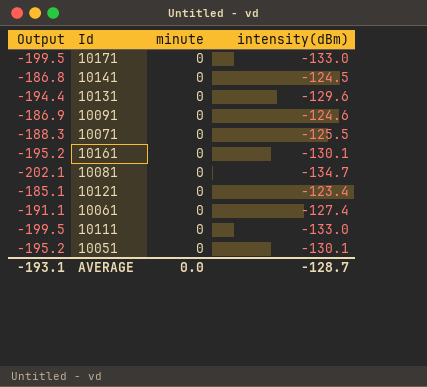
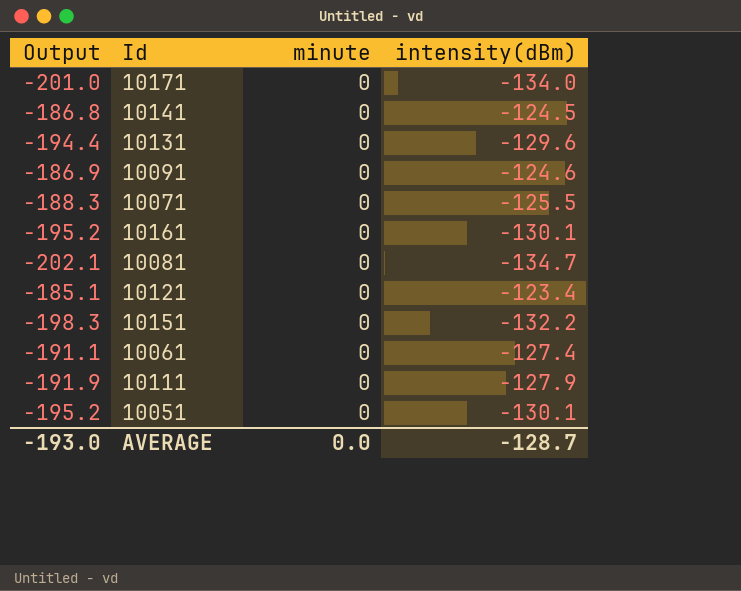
10171 | Output: -199.5 -> -201.0
10171 | intensity(dBm): -133.0 -> -134.0
row 10151: none -> -198.3 | 0 | -132.2
10111 | Output: -199.5 -> -191.9
10111 | intensity(dBm): -133.0 -> -127.9
AVERAGE | Output: -193.1 -> -193.0

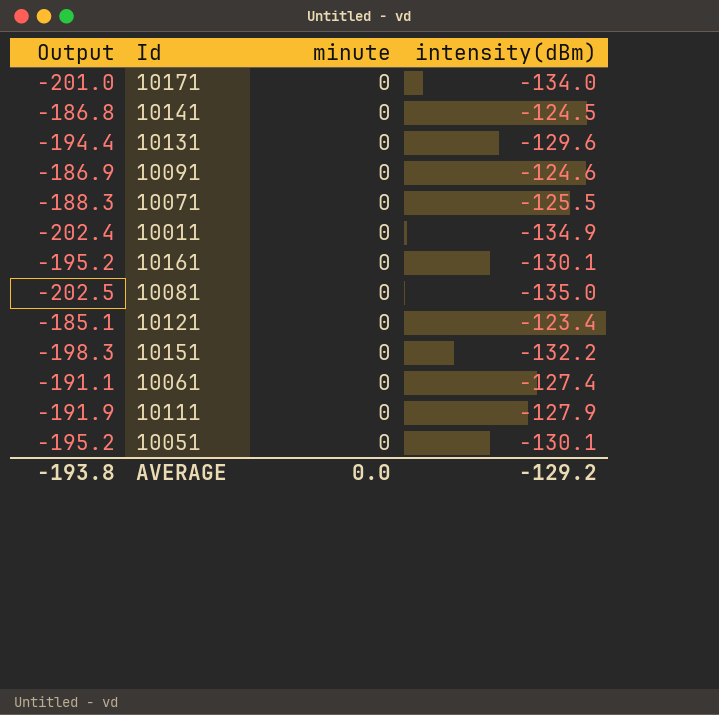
row 10011: none -> -202.4 | 0 | -134.9
10081 | Output: -202.1 -> -202.5
10081 | intensity(dBm): -134.7 -> -135.0
AVERAGE | Output: -193.0 -> -193.8
AVERAGE | intensity(dBm): -128.7 -> -129.2

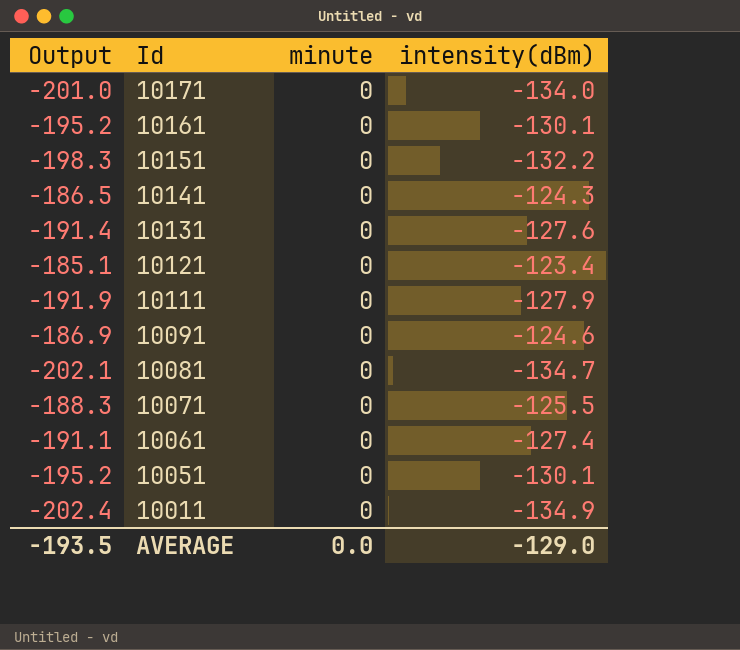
row order: none -> Id descending
10141 | Output: -186.8 -> -186.5
10141 | intensity(dBm): -124.5 -> -124.3
10131 | Output: -194.4 -> -191.4
10131 | intensity(dBm): -129.6 -> -127.6
10081 | Output: -202.5 -> -202.1
10081 | intensity(dBm): -135.0 -> -134.7
AVERAGE | Output: -193.8 -> -193.5
AVERAGE | intensity(dBm): -129.2 -> -129.0

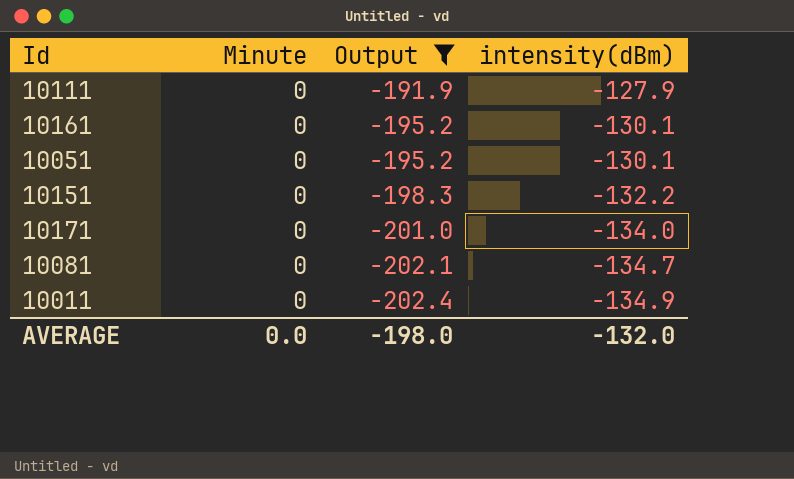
filter: none -> Output <= -191.9
row order: Id descending -> Output descending
column name: minute -> Minute
column Output | position: 1 -> 3
AVERAGE | Output: -193.5 -> -198.0
AVERAGE | intensity(dBm): -129.0 -> -132.0

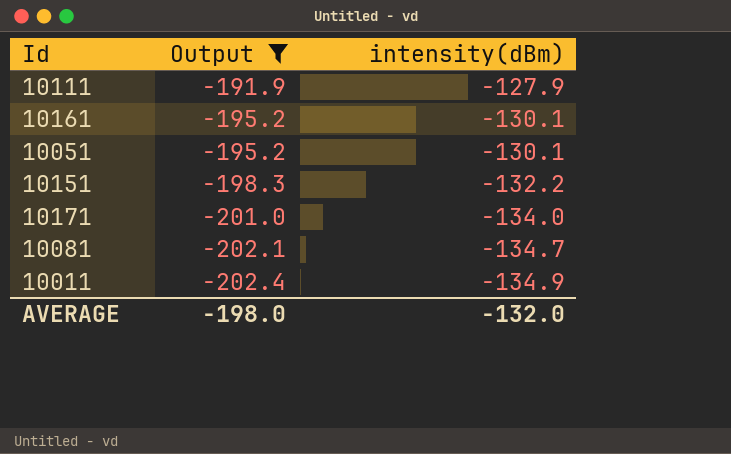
column Minute | position: 2 -> none

